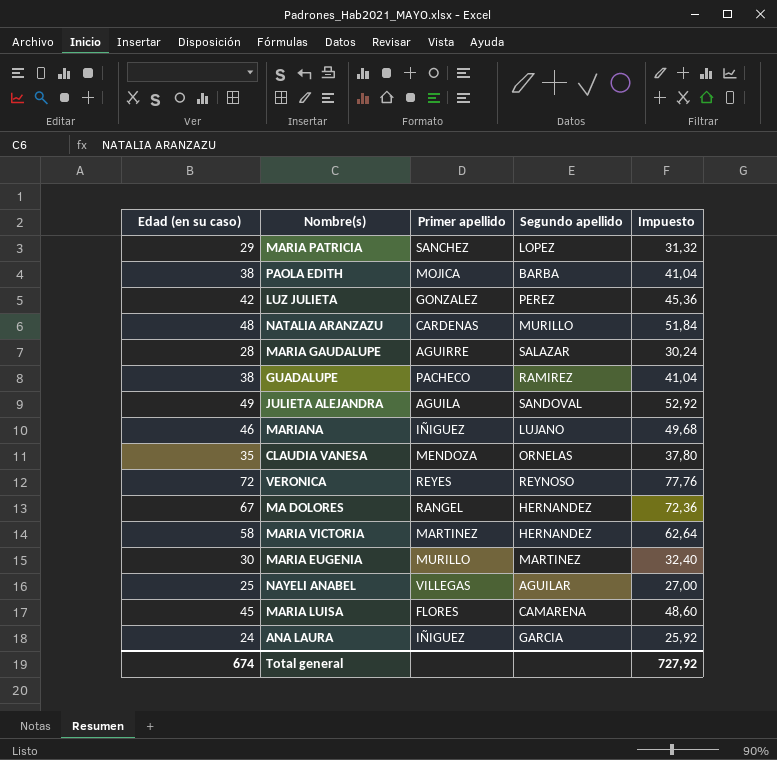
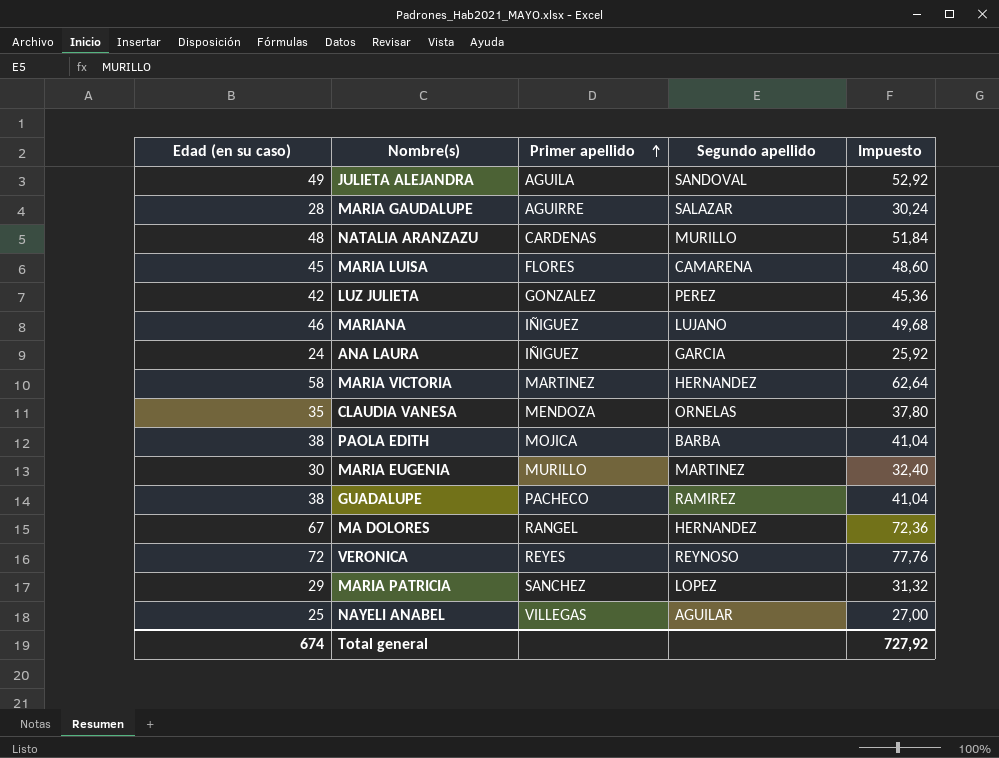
row order: none -> Primer apellido ascending

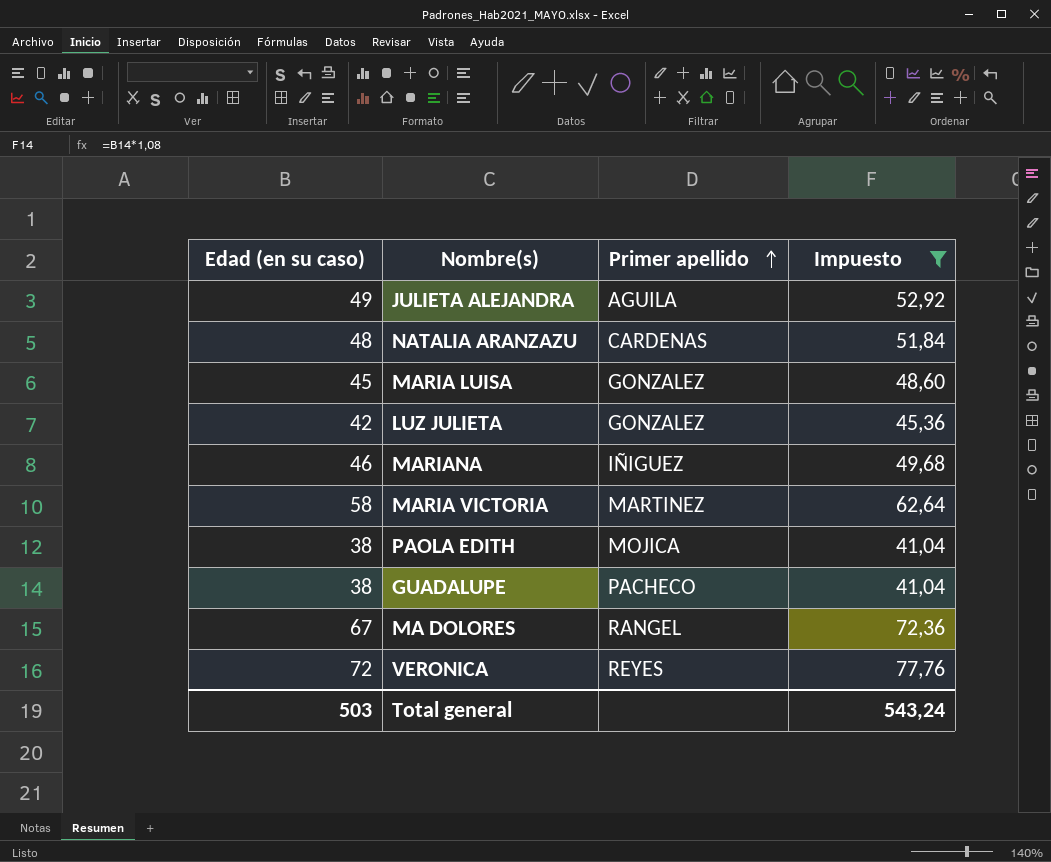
filter: none -> Impuesto >= 41,04
column Segundo apellido | position: 4 -> none
MARIA LUISA | Primer apellido: FLORES -> GONZALEZ
Total general | Edad (en su caso): 674 -> 503
Total general | Impuesto: 727,92 -> 543,24

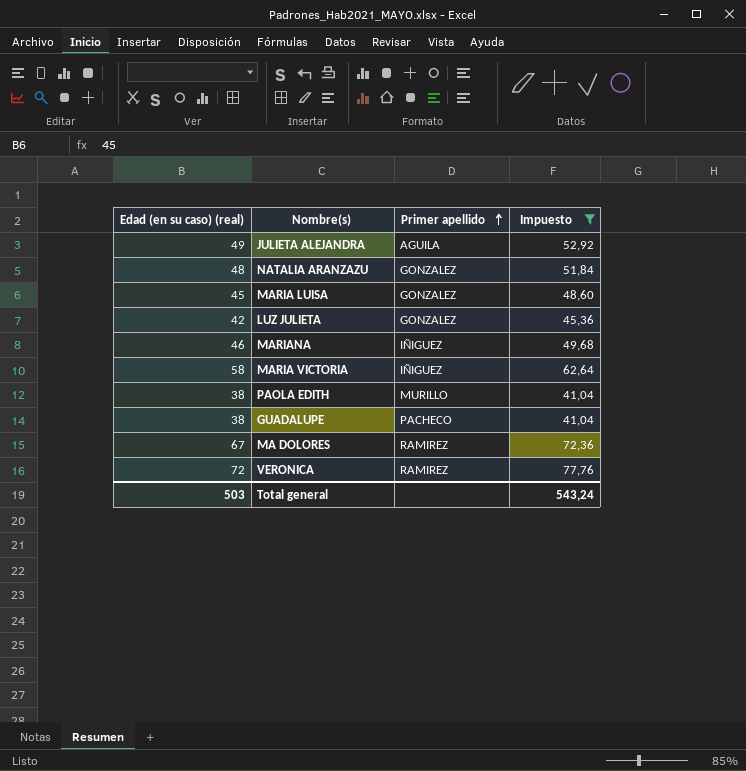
column name: Edad (en su caso) -> Edad (en su caso) (real)
NATALIA ARANZAZU | Primer apellido: CARDENAS -> GONZALEZ
MARIA VICTORIA | Primer apellido: MARTINEZ -> IÑIGUEZ
PAOLA EDITH | Primer apellido: MOJICA -> MURILLO
MA DOLORES | Primer apellido: RANGEL -> RAMIREZ
VERONICA | Primer apellido: REYES -> RAMIREZ

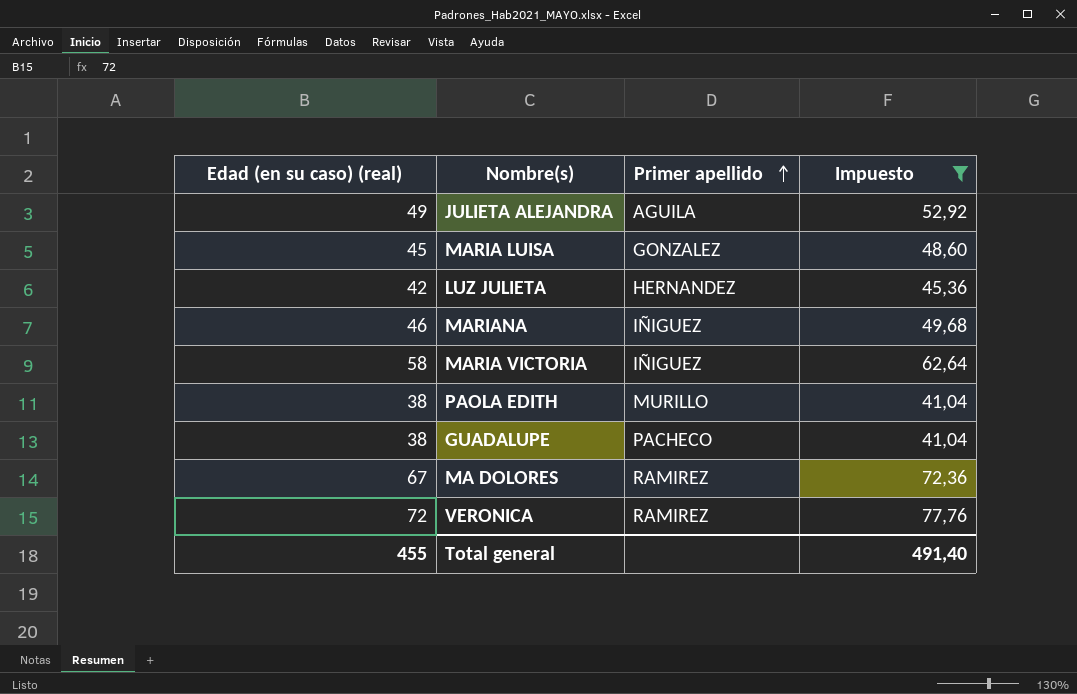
row NATALIA ARANZAZU: 48 | GONZALEZ | 51,84 -> none
LUZ JULIETA | Primer apellido: GONZALEZ -> HERNANDEZ
Total general | Edad (en su caso) (real): 503 -> 455
Total general | Impuesto: 543,24 -> 491,40

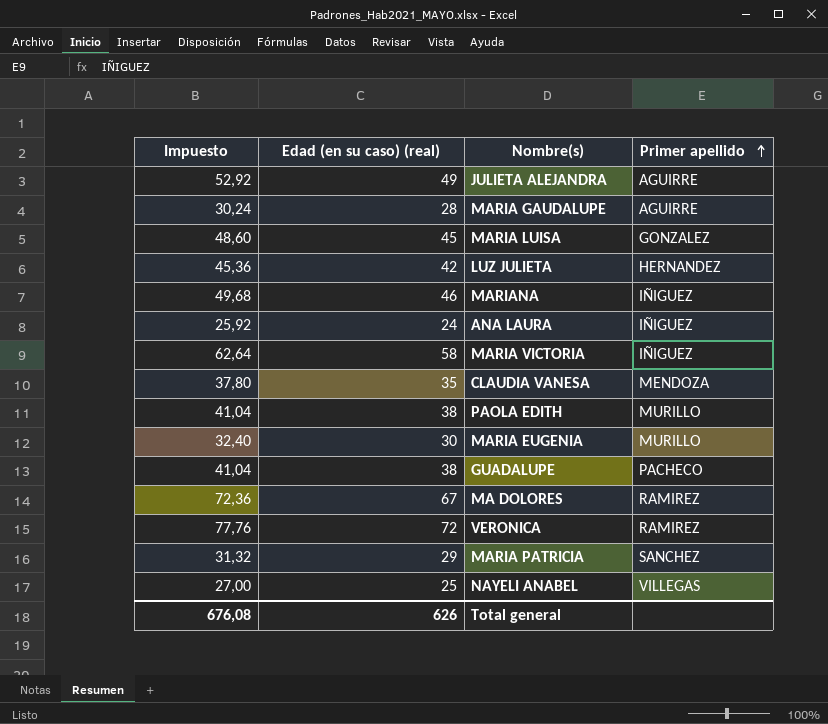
filter: Impuesto >= 41,04 -> none
column Impuesto | position: 4 -> 1
JULIETA ALEJANDRA | Primer apellido: AGUILA -> AGUIRRE
Total general | Impuesto: 491,40 -> 676,08
Total general | Edad (en su caso) (real): 455 -> 626

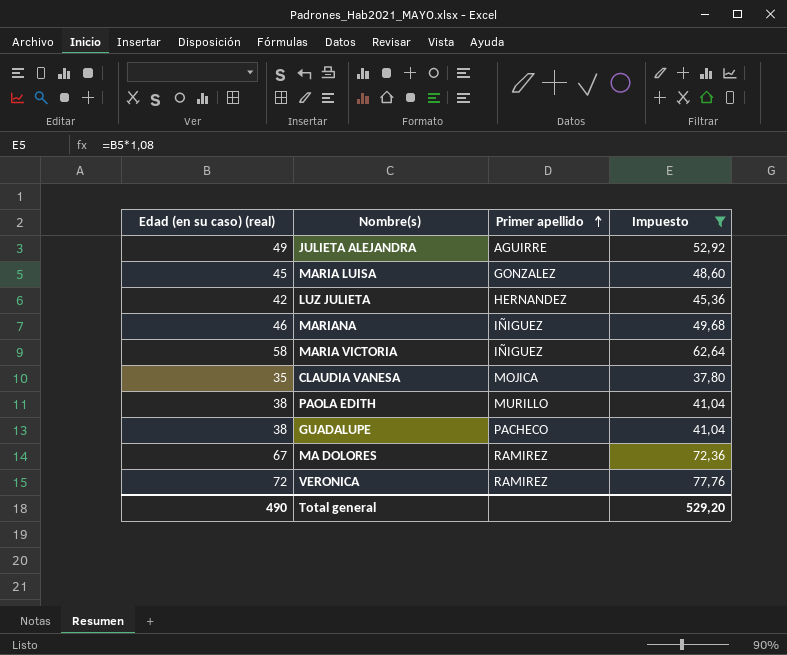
filter: none -> Impuesto >= 37,80
column Impuesto | position: 1 -> 4
CLAUDIA VANESA | Primer apellido: MENDOZA -> MOJICA
Total general | Edad (en su caso) (real): 626 -> 490
Total general | Impuesto: 676,08 -> 529,20

